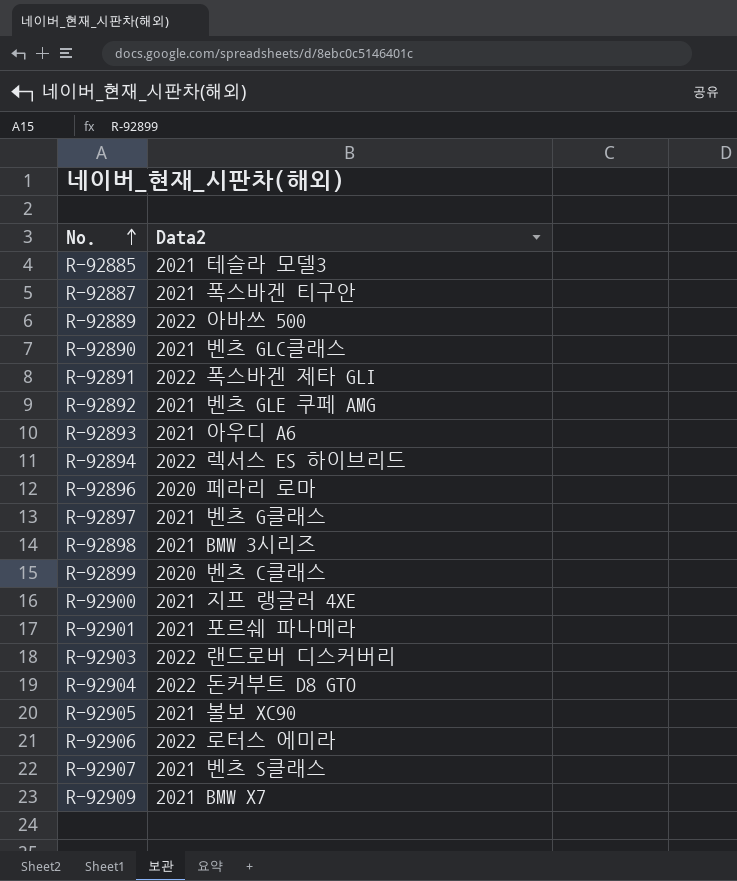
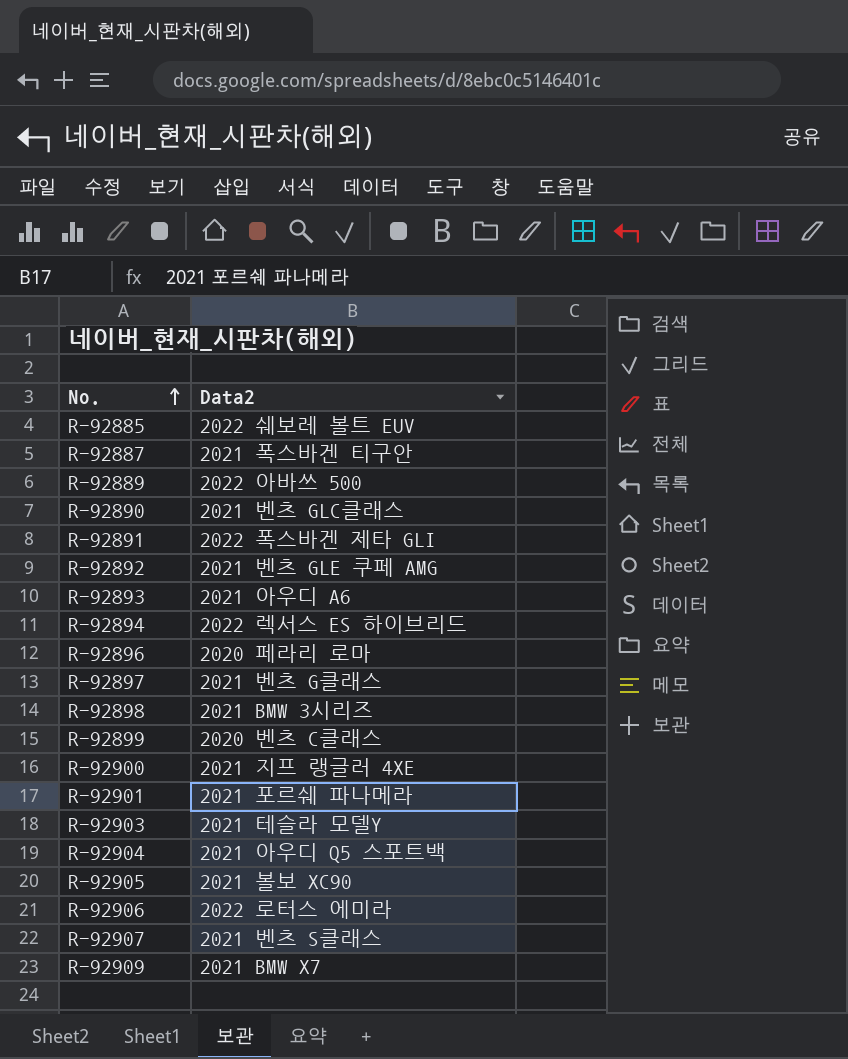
R-92885 | Data2: 2021 테슬라 모델3 -> 2022 쉐보레 볼트 EUV
R-92903 | Data2: 2022 랜드로버 디스커버리 -> 2021 테슬라 모델Y
R-92904 | Data2: 2022 돈커부트 D8 GTO -> 2021 아우디 Q5 스포트백

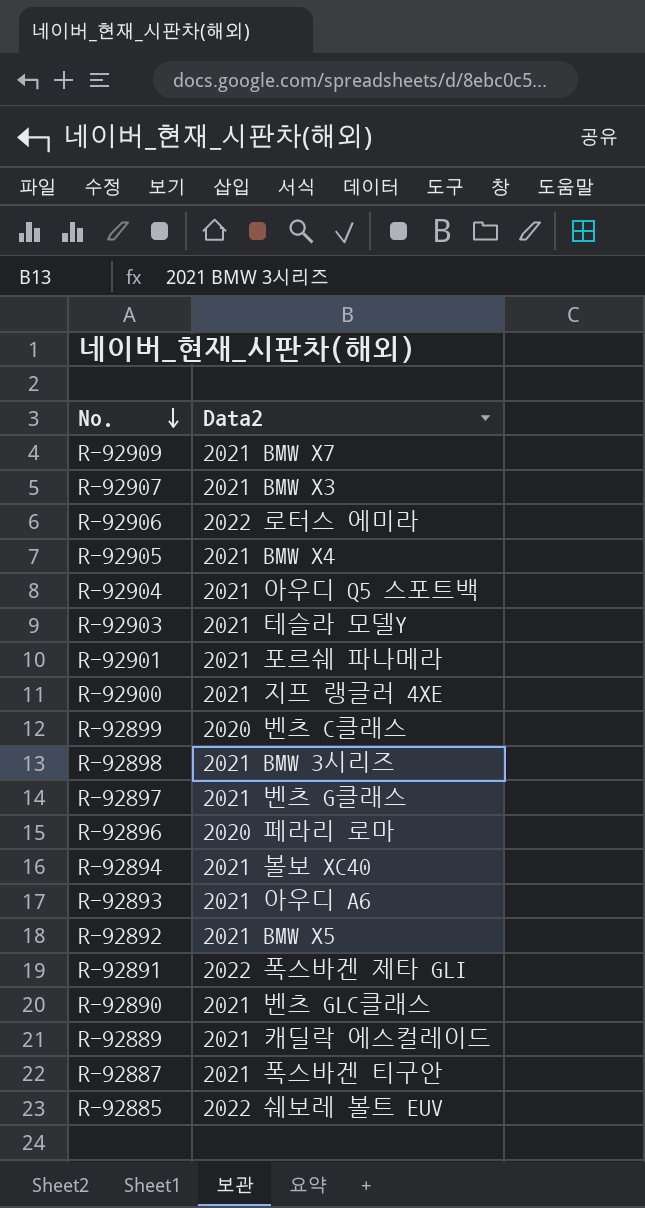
row order: No. ascending -> No. descending
R-92907 | Data2: 2021 벤츠 S클래스 -> 2021 BMW X3
R-92905 | Data2: 2021 볼보 XC90 -> 2021 BMW X4
R-92894 | Data2: 2022 렉서스 ES 하이브리드 -> 2021 볼보 XC40
R-92892 | Data2: 2021 벤츠 GLE 쿠페 AMG -> 2021 BMW X5
R-92889 | Data2: 2022 아바쓰 500 -> 2021 캐딜락 에스컬레이드

